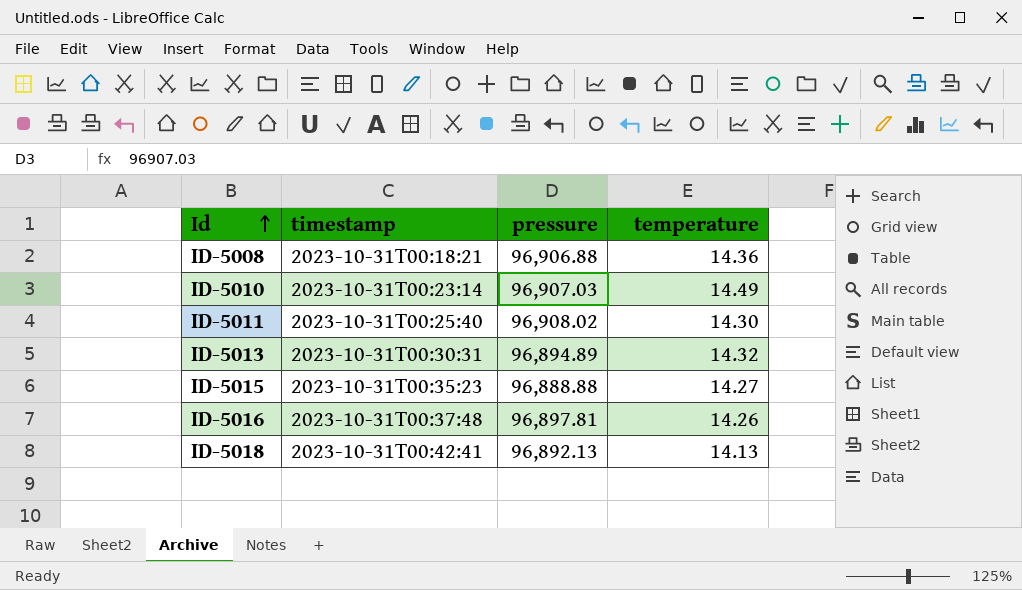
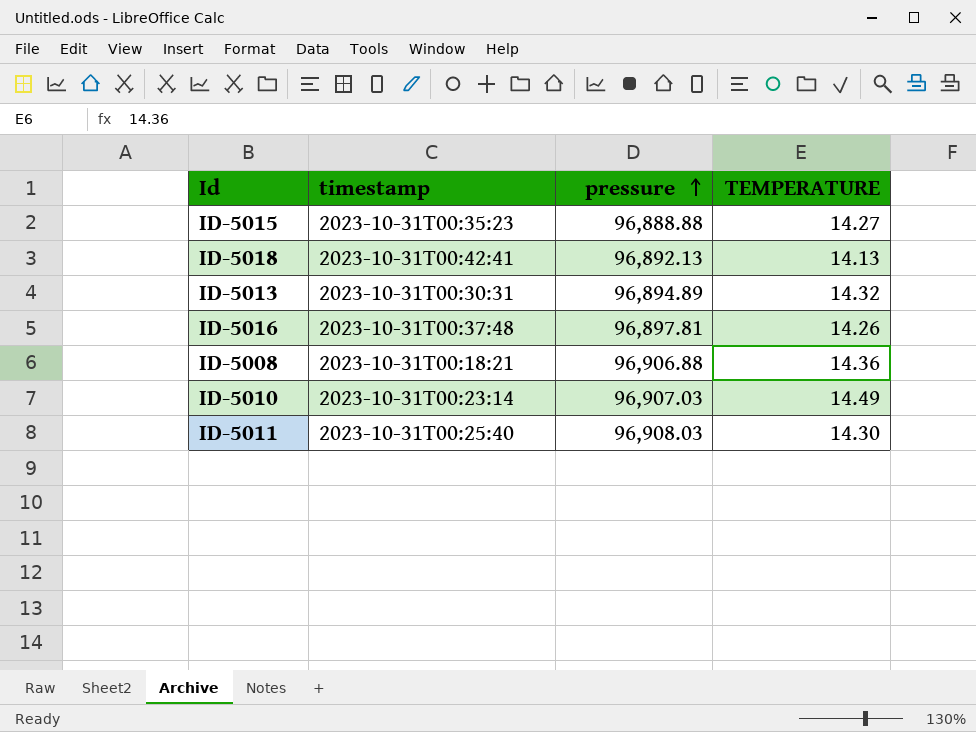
row order: Id ascending -> pressure ascending
column name: temperature -> TEMPERATURE
ID-5011 | pressure: 96,908.02 -> 96,908.03

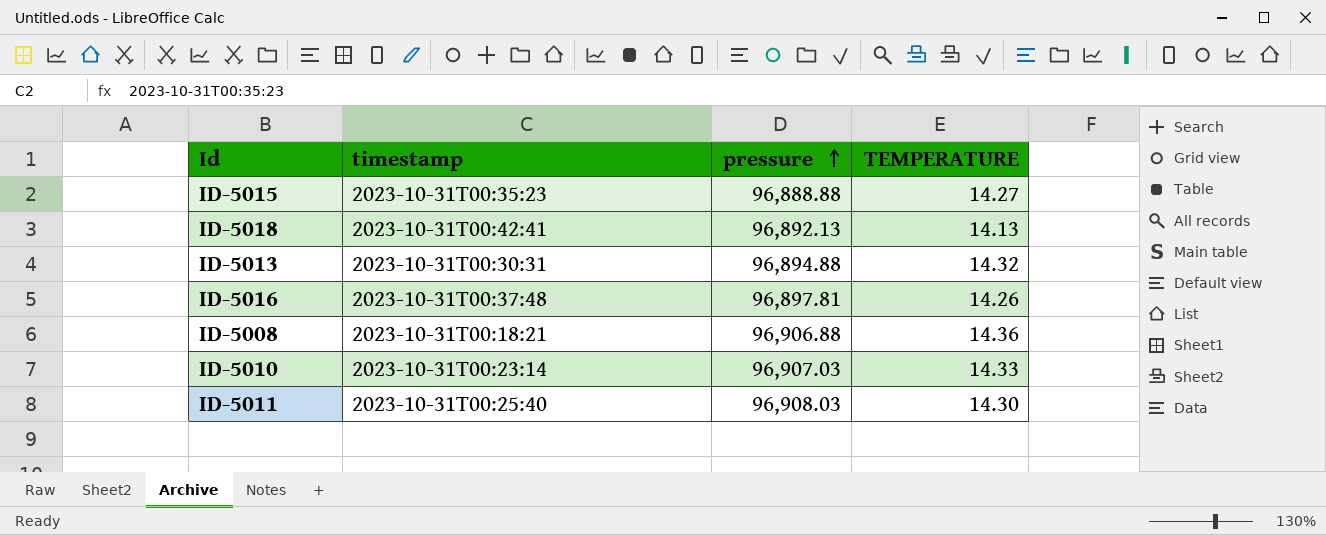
ID-5013 | pressure: 96,894.89 -> 96,894.88
ID-5010 | TEMPERATURE: 14.49 -> 14.33

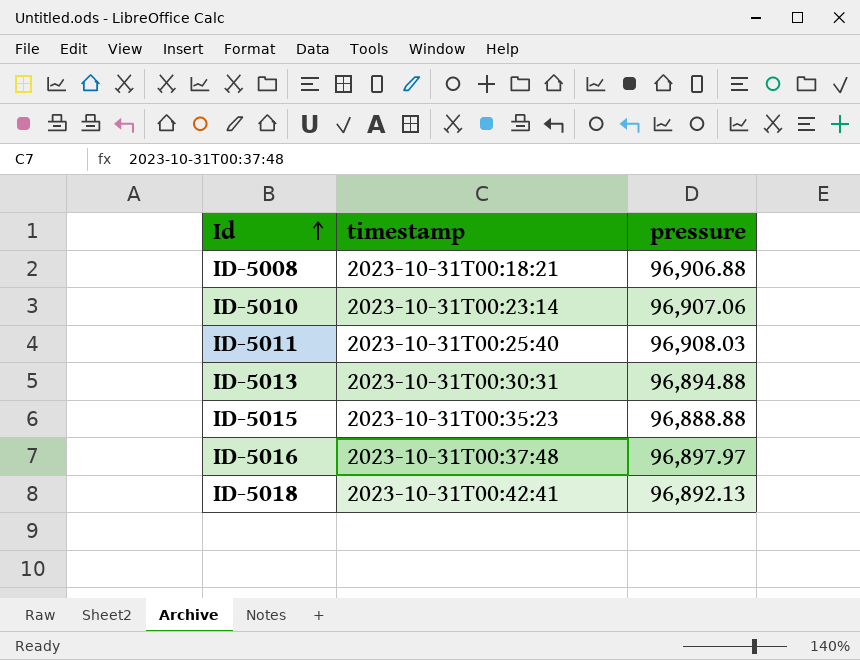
row order: pressure ascending -> Id ascending
column TEMPERATURE | position: 4 -> none
ID-5010 | pressure: 96,907.03 -> 96,907.06
ID-5016 | pressure: 96,897.81 -> 96,897.97

